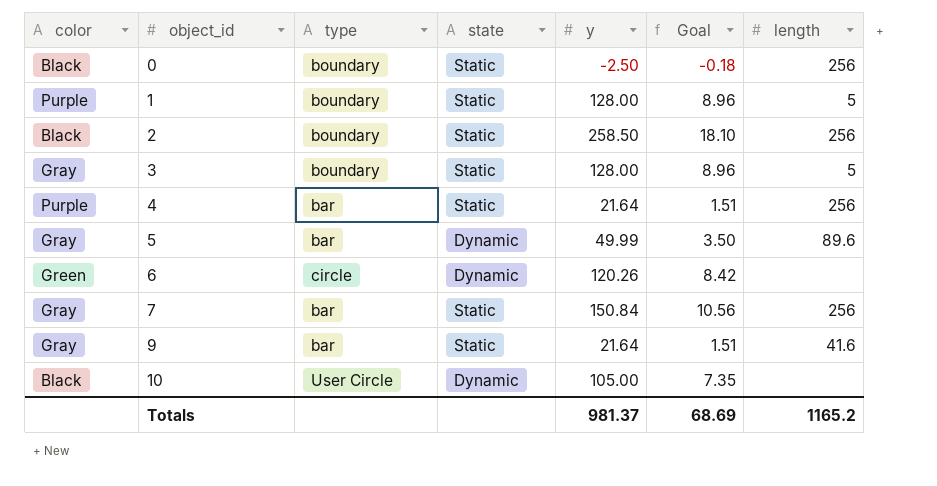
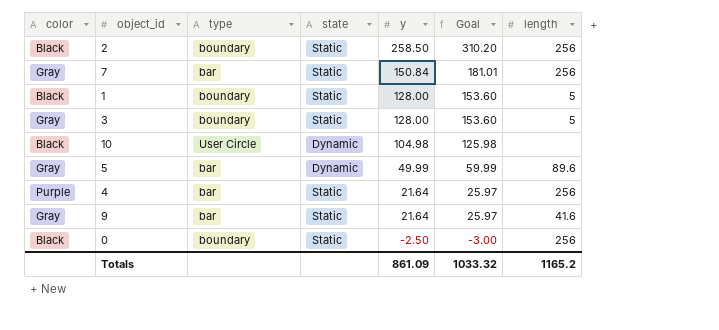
row order: object_id ascending -> y descending
column Goal | formula: [y] * 0.07 -> [y] * 1.2
row 6: Green | circle | Dynamic | 120.26 | 8.42 | none -> none
1 | color: Purple -> Black
10 | y: 105.00 -> 104.98
Totals | y: 981.37 -> 861.09
Totals | Goal: 68.69 -> 1033.32

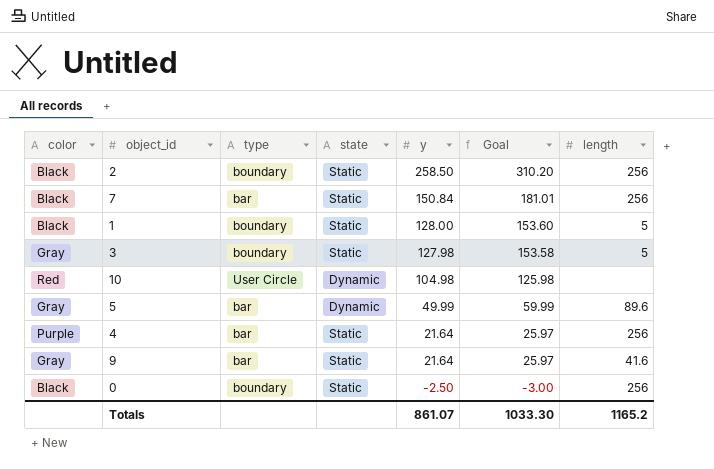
7 | color: Gray -> Black
3 | y: 128.00 -> 127.98
3 | Goal: 153.60 -> 153.58
10 | color: Black -> Red
Totals | y: 861.09 -> 861.07
Totals | Goal: 1033.32 -> 1033.30

